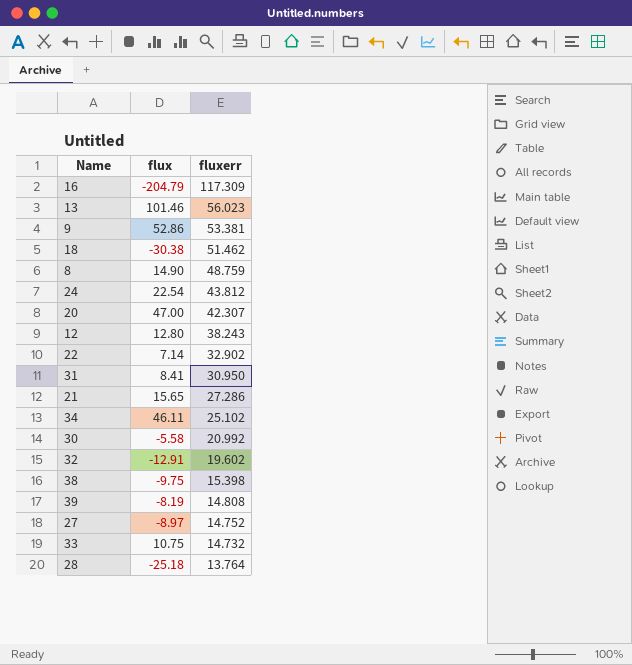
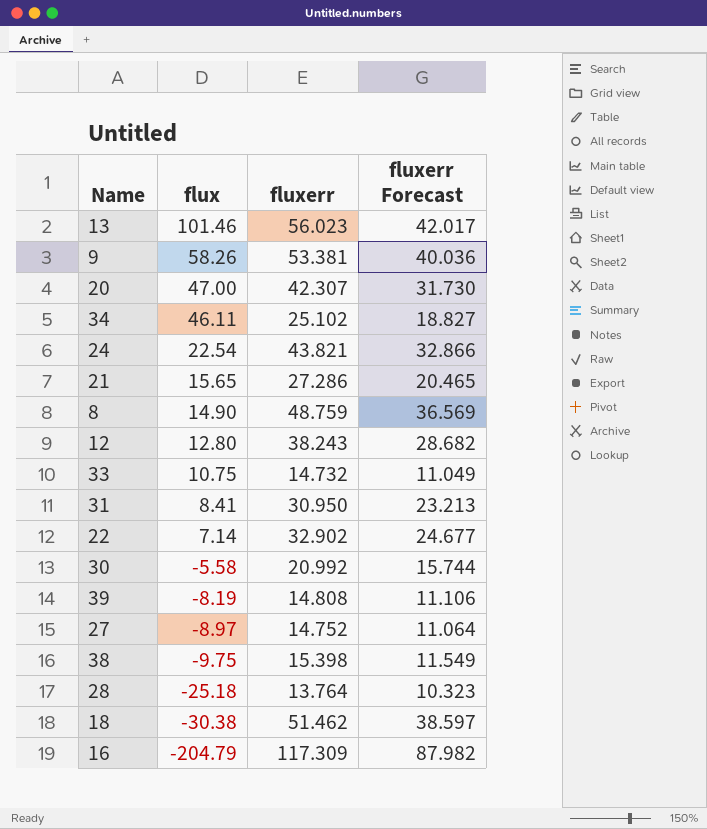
row order: fluxerr descending -> flux descending
column fluxerr Forecast | formula: none -> [fluxerr] * 0.75
row 32: -12.91 | 19.602 -> none
9 | flux: 52.86 -> 58.26
24 | fluxerr: 43.812 -> 43.821

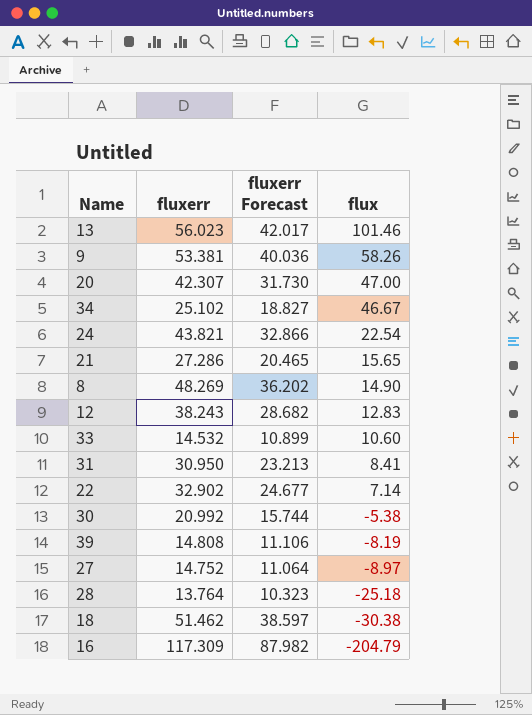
column flux | position: 2 -> 4
row 38: -9.75 | 15.398 | 11.549 -> none
34 | flux: 46.11 -> 46.67
8 | fluxerr: 48.759 -> 48.269
8 | fluxerr Forecast: 36.569 -> 36.202
12 | flux: 12.80 -> 12.83
33 | fluxerr: 14.732 -> 14.532
33 | fluxerr Forecast: 11.049 -> 10.899
33 | flux: 10.75 -> 10.60
30 | flux: -5.58 -> -5.38

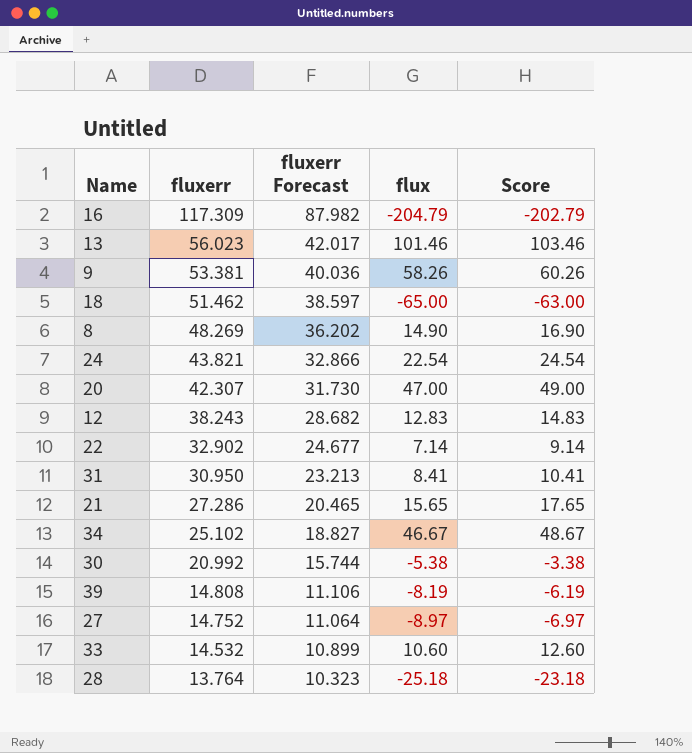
row order: flux descending -> fluxerr descending
column Score | formula: none -> [flux] + 2
18 | flux: -30.38 -> -65.00

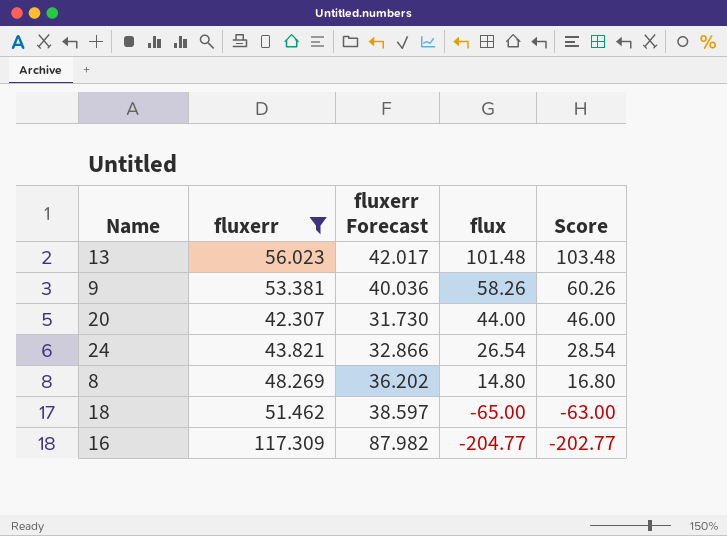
filter: none -> fluxerr >= 42.307
row order: fluxerr descending -> flux descending
13 | flux: 101.46 -> 101.48
13 | Score: 103.46 -> 103.48
20 | flux: 47.00 -> 44.00
20 | Score: 49.00 -> 46.00
24 | flux: 22.54 -> 26.54
24 | Score: 24.54 -> 28.54
8 | flux: 14.90 -> 14.80
8 | Score: 16.90 -> 16.80
16 | flux: -204.79 -> -204.77
16 | Score: -202.79 -> -202.77

